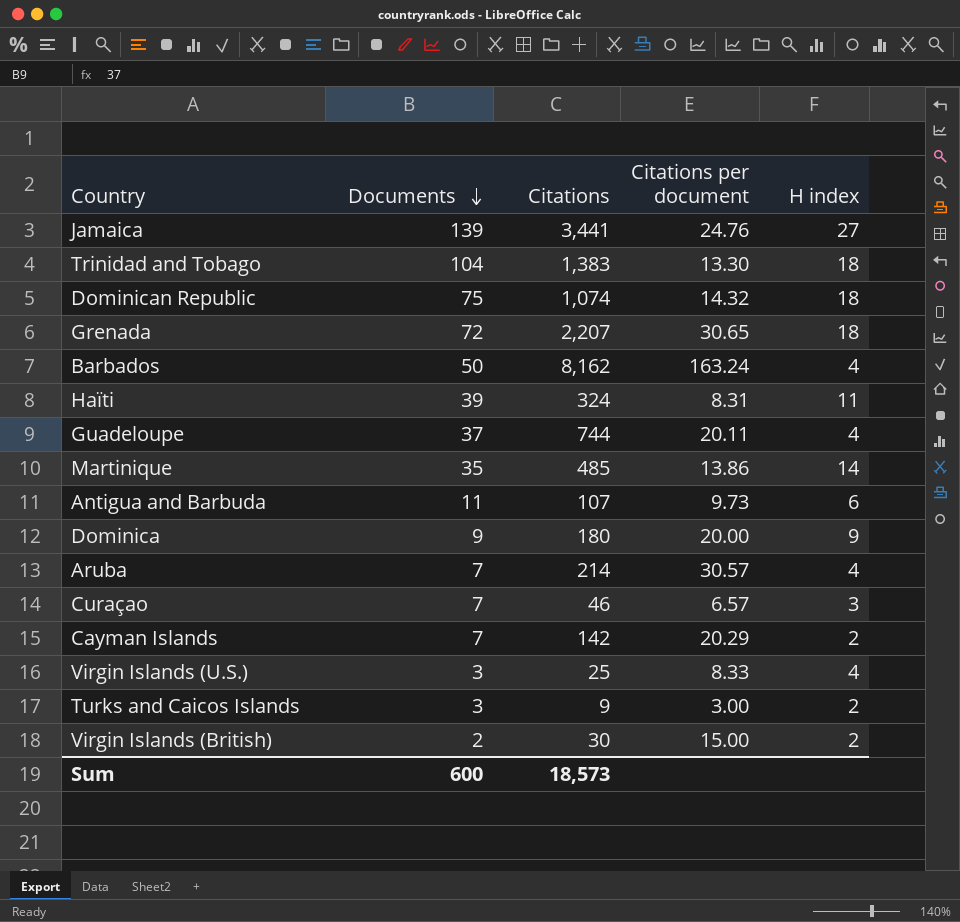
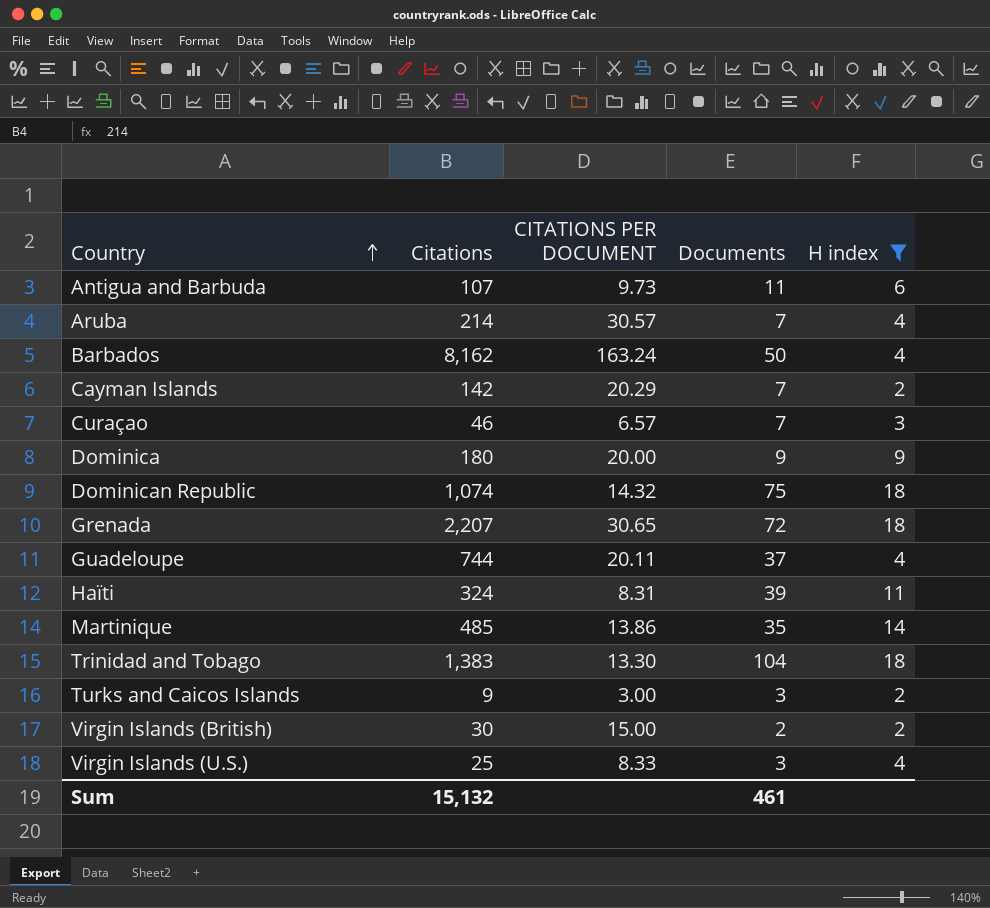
filter: none -> H index != 27
row order: Documents descending -> Country ascending
column name: Citations per document -> CITATIONS PER DOCUMENT
column Documents | position: 2 -> 4
Sum | Citations: 18,573 -> 15,132
Sum | Documents: 600 -> 461

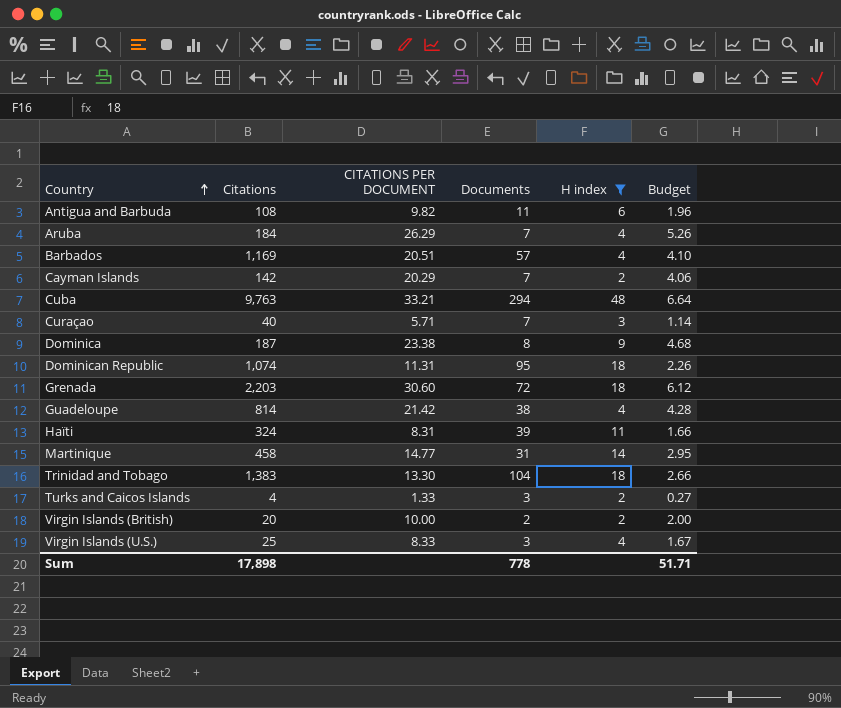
column Budget | formula: none -> [CITATIONS PER DOCUMENT] * 0.2
Antigua and Barbuda | Citations: 107 -> 108
Antigua and Barbuda | CITATIONS PER DOCUMENT: 9.73 -> 9.82
Aruba | Citations: 214 -> 184
Aruba | CITATIONS PER DOCUMENT: 30.57 -> 26.29
Barbados | Citations: 8,162 -> 1,169
Barbados | CITATIONS PER DOCUMENT: 163.24 -> 20.51
Barbados | Documents: 50 -> 57
row Cuba: none -> 9,763 | 33.21 | 294 | 48 | 6.64
Curaçao | Citations: 46 -> 40
Curaçao | CITATIONS PER DOCUMENT: 6.57 -> 5.71
Dominica | Citations: 180 -> 187
Dominica | CITATIONS PER DOCUMENT: 20.00 -> 23.38
Dominica | Documents: 9 -> 8
Dominican Republic | CITATIONS PER DOCUMENT: 14.32 -> 11.31
Dominican Republic | Documents: 75 -> 95
Grenada | Citations: 2,207 -> 2,203
Grenada | CITATIONS PER DOCUMENT: 30.65 -> 30.60
Guadeloupe | Citations: 744 -> 814
Guadeloupe | CITATIONS PER DOCUMENT: 20.11 -> 21.42
Guadeloupe | Documents: 37 -> 38
Martinique | Citations: 485 -> 458
Martinique | CITATIONS PER DOCUMENT: 13.86 -> 14.77
Martinique | Documents: 35 -> 31
Turks and Caicos Islands | Citations: 9 -> 4
Turks and Caicos Islands | CITATIONS PER DOCUMENT: 3.00 -> 1.33
Virgin Islands (British) | Citations: 30 -> 20
Virgin Islands (British) | CITATIONS PER DOCUMENT: 15.00 -> 10.00
Sum | Citations: 15,132 -> 17,898
Sum | Documents: 461 -> 778

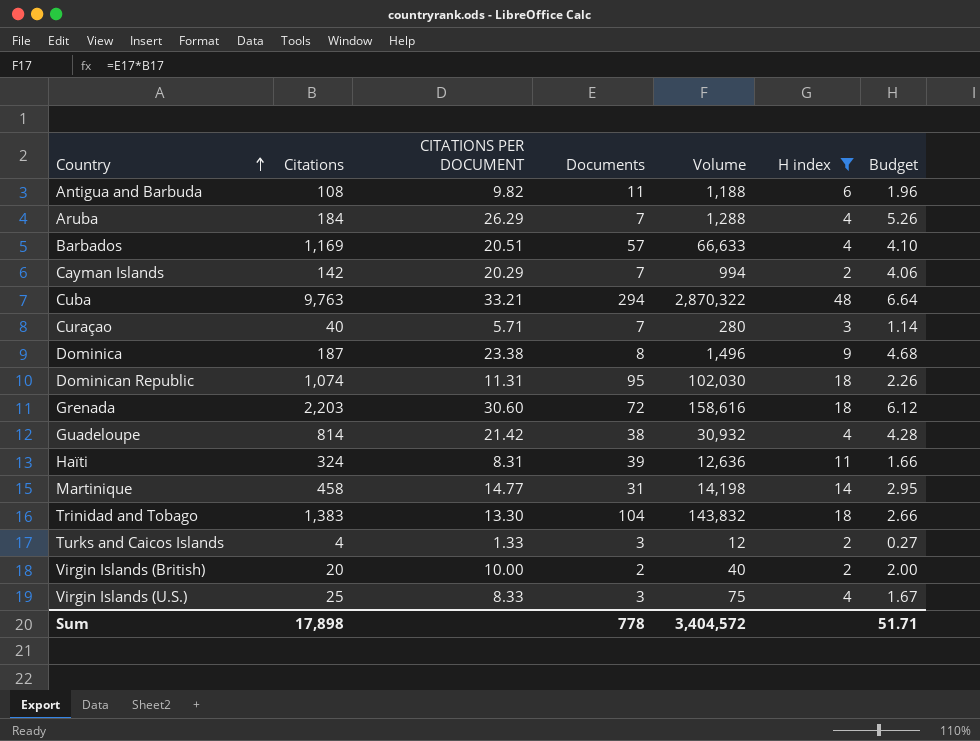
column Volume | formula: none -> [Citations] * [Documents]

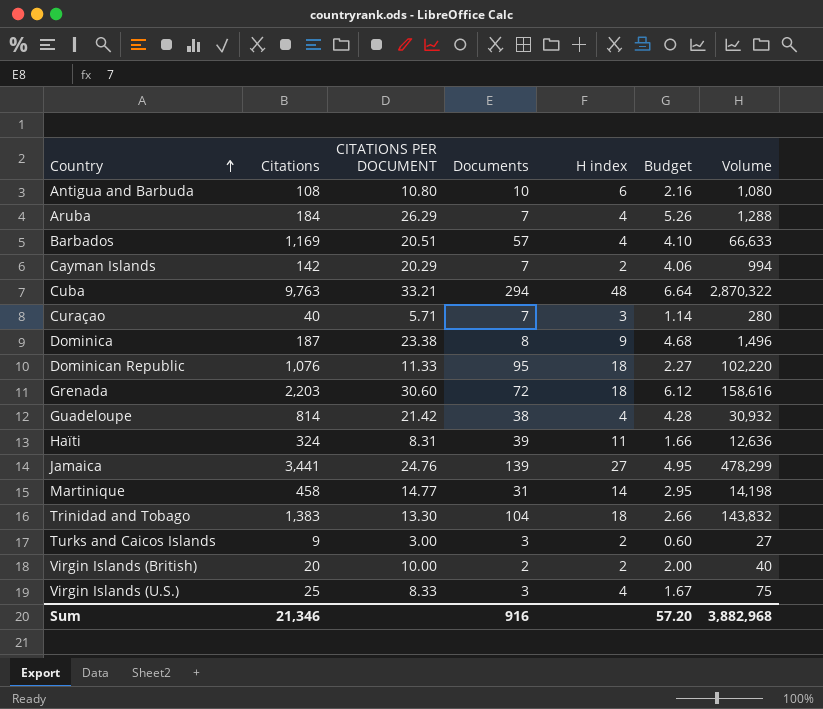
filter: H index != 27 -> none
column Volume | position: 5 -> 7
Antigua and Barbuda | CITATIONS PER DOCUMENT: 9.82 -> 10.80
Antigua and Barbuda | Documents: 11 -> 10
Antigua and Barbuda | Budget: 1.96 -> 2.16
Antigua and Barbuda | Volume: 1,188 -> 1,080
Dominican Republic | Citations: 1,074 -> 1,076
Dominican Republic | CITATIONS PER DOCUMENT: 11.31 -> 11.33
Dominican Republic | Budget: 2.26 -> 2.27
Dominican Republic | Volume: 102,030 -> 102,220
Turks and Caicos Islands | Citations: 4 -> 9
Turks and Caicos Islands | CITATIONS PER DOCUMENT: 1.33 -> 3.00
Turks and Caicos Islands | Budget: 0.27 -> 0.60
Turks and Caicos Islands | Volume: 12 -> 27
Sum | Citations: 17,898 -> 21,346
Sum | Documents: 778 -> 916
Sum | Budget: 51.71 -> 57.20
Sum | Volume: 3,404,572 -> 3,882,968

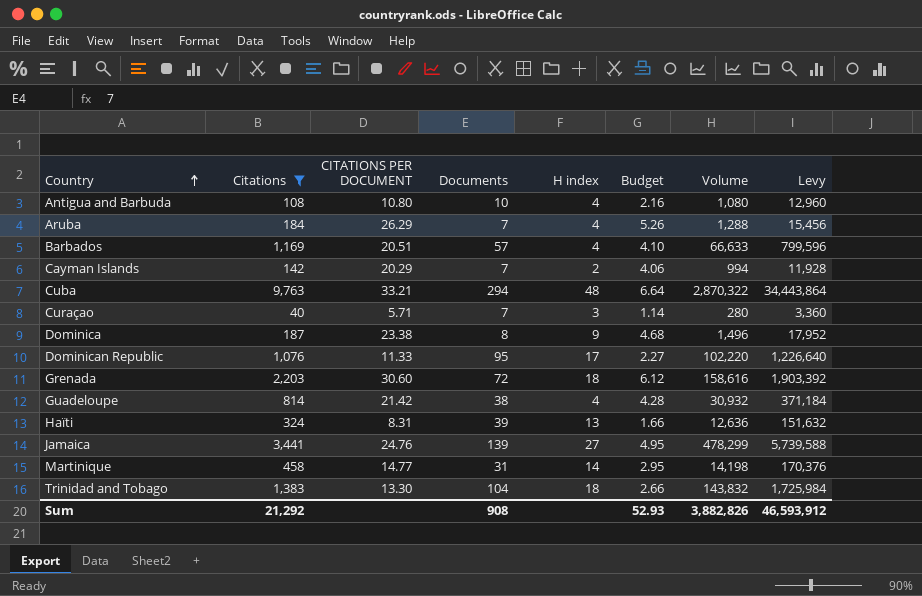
filter: none -> Citations >= 40
column Levy | formula: none -> [Volume] * 12
Antigua and Barbuda | H index: 6 -> 4
Dominican Republic | H index: 18 -> 17
Haïti | H index: 11 -> 13
Sum | Citations: 21,346 -> 21,292
Sum | Documents: 916 -> 908
Sum | Budget: 57.20 -> 52.93
Sum | Volume: 3,882,968 -> 3,882,826

